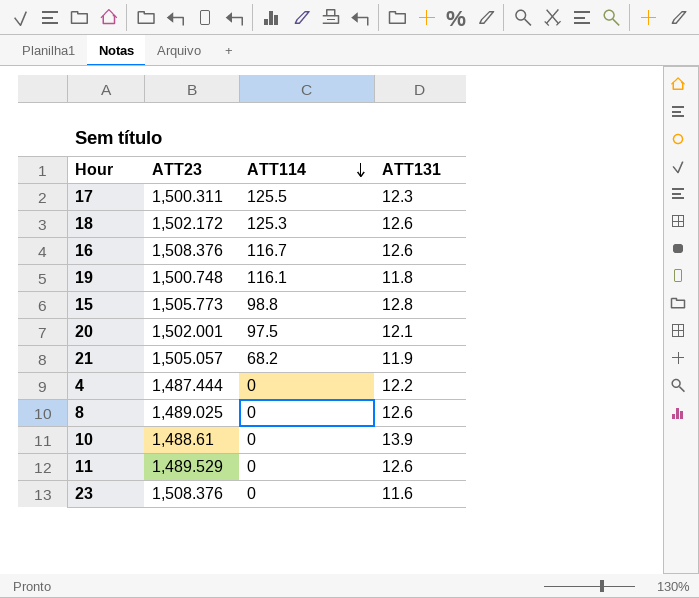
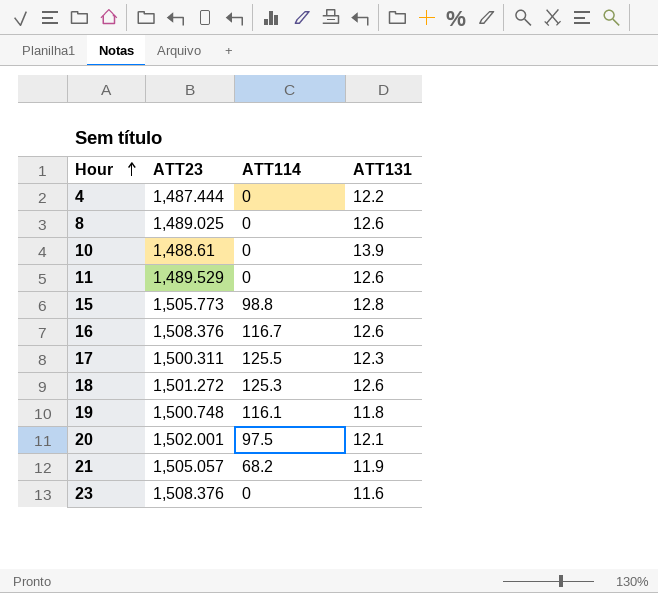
row order: ATT114 descending -> Hour ascending
18 | ATT23: 1,502.172 -> 1,501.272

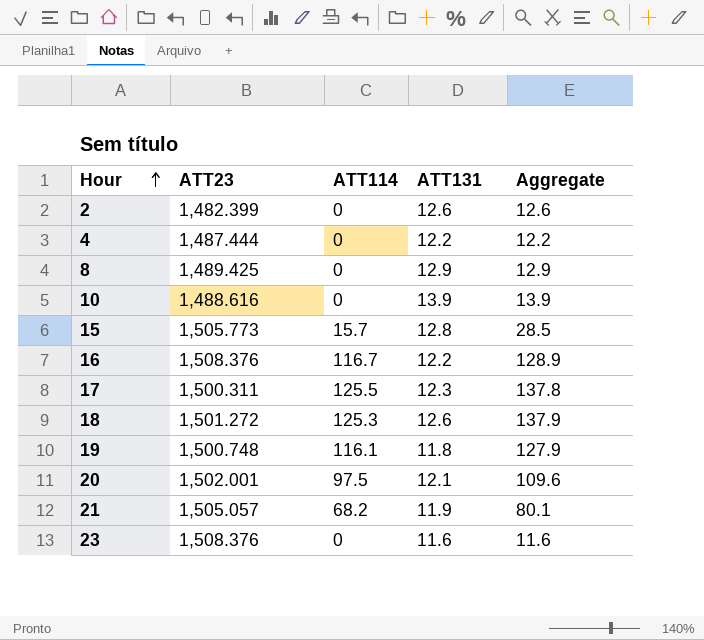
column Aggregate | formula: none -> [ATT114] + [ATT131]
row 11: 1,489.529 | 0 | 12.6 -> none
row 2: none -> 1,482.399 | 0 | 12.6 | 12.6
8 | ATT23: 1,489.025 -> 1,489.425
8 | ATT131: 12.6 -> 12.9
10 | ATT23: 1,488.61 -> 1,488.616
15 | ATT114: 98.8 -> 15.7
16 | ATT131: 12.6 -> 12.2

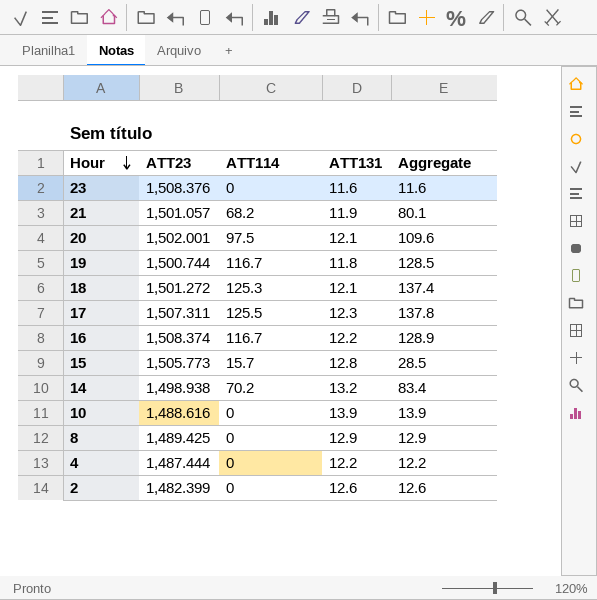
row order: Hour ascending -> Hour descending
21 | ATT23: 1,505.057 -> 1,501.057
19 | ATT23: 1,500.748 -> 1,500.744
19 | ATT114: 116.1 -> 116.7
19 | Aggregate: 127.9 -> 128.5
18 | ATT131: 12.6 -> 12.1
18 | Aggregate: 137.9 -> 137.4
17 | ATT23: 1,500.311 -> 1,507.311
16 | ATT23: 1,508.376 -> 1,508.374
row 14: none -> 1,498.938 | 70.2 | 13.2 | 83.4

